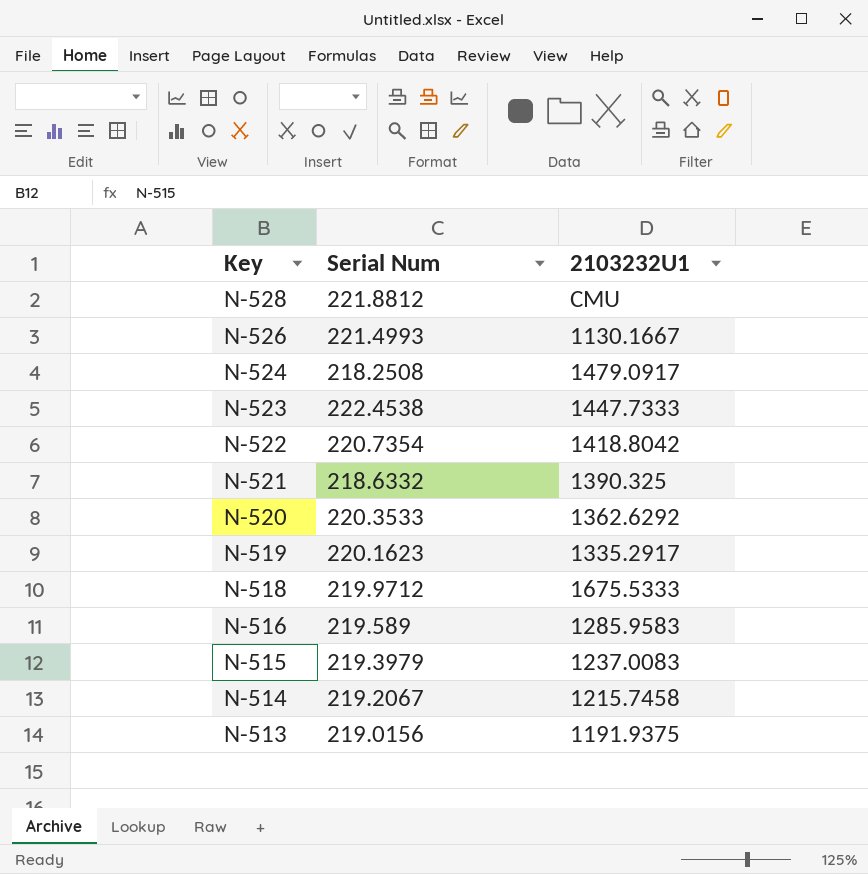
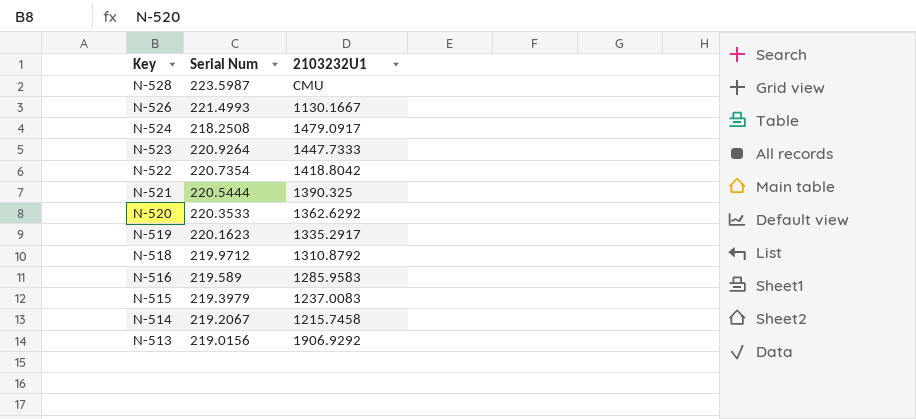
N-528 | Serial Num: 221.8812 -> 223.5987
N-523 | Serial Num: 222.4538 -> 220.9264
N-521 | Serial Num: 218.6332 -> 220.5444
N-518 | 2103232U1: 1675.5333 -> 1310.8792
N-513 | 2103232U1: 1191.9375 -> 1906.9292

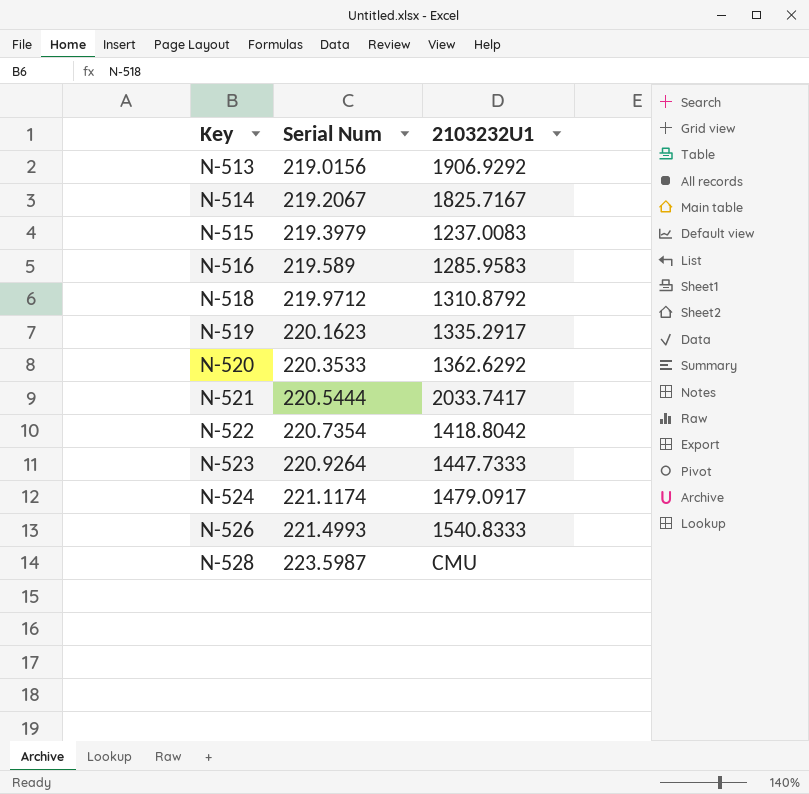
row order: Key descending -> Key ascending
N-514 | 2103232U1: 1215.7458 -> 1825.7167
N-521 | 2103232U1: 1390.325 -> 2033.7417
N-524 | Serial Num: 218.2508 -> 221.1174
N-526 | 2103232U1: 1130.1667 -> 1540.8333

